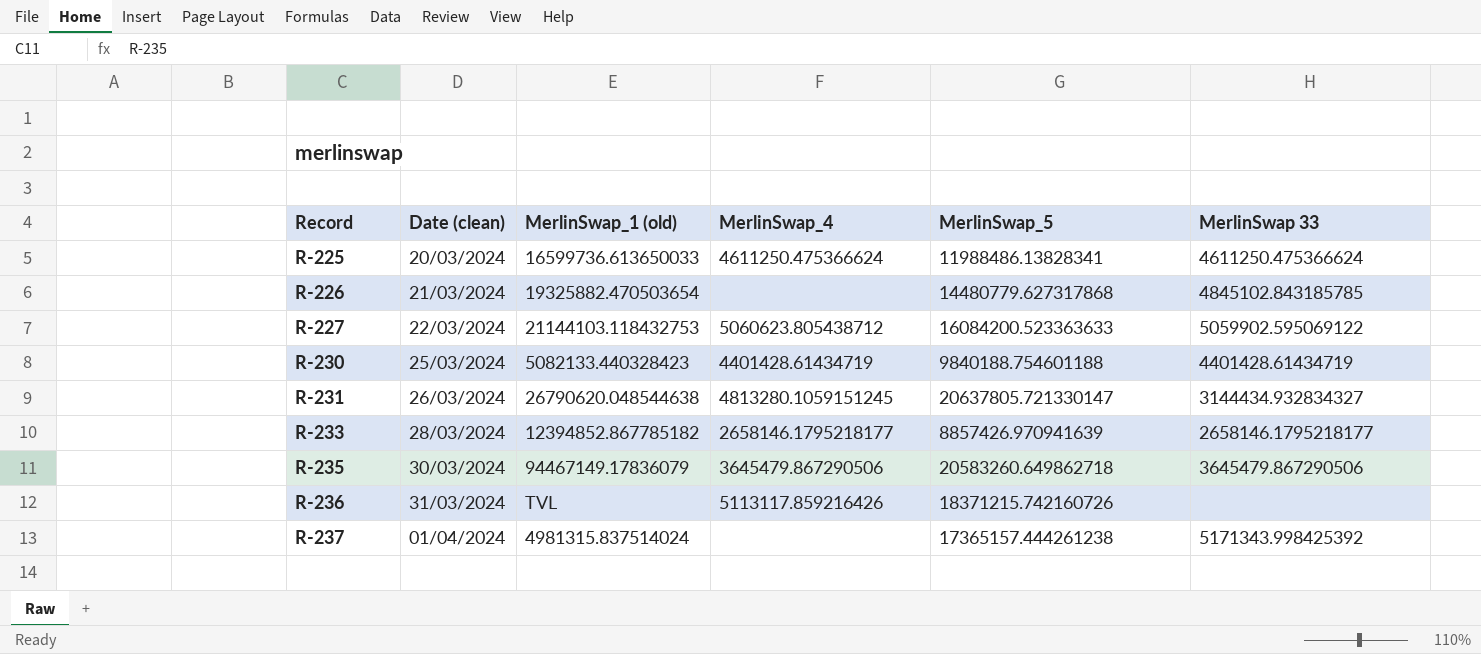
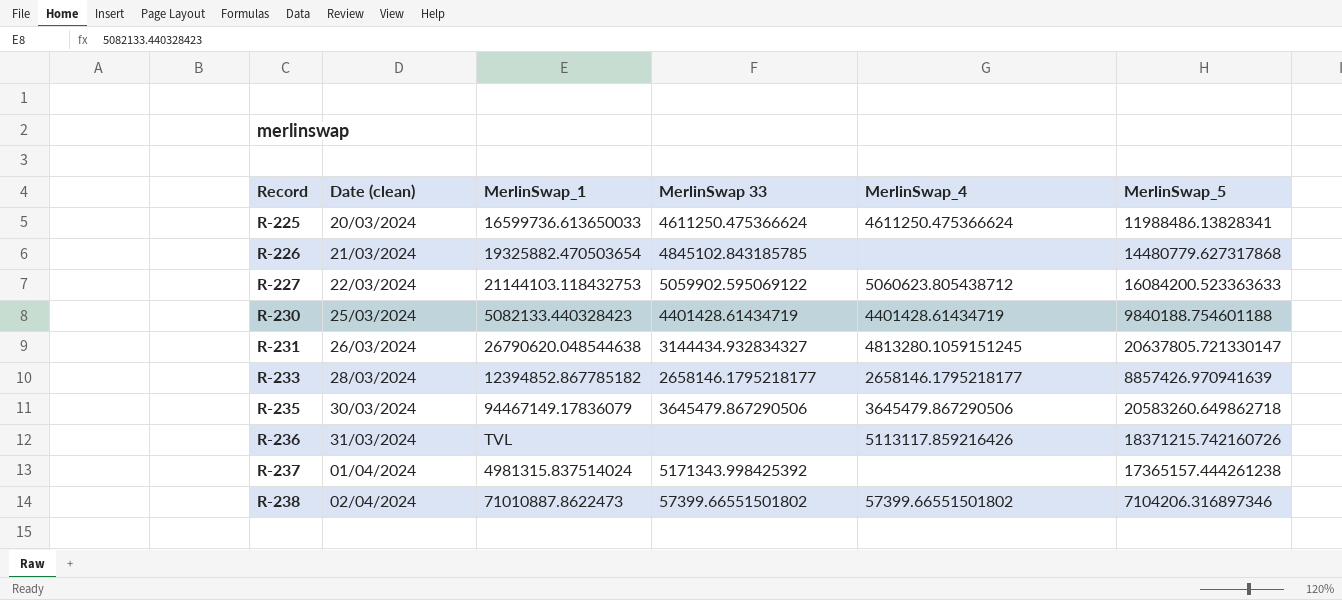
column name: MerlinSwap_1 (old) -> MerlinSwap_1
column MerlinSwap 33 | position: 6 -> 4
row R-238: none -> 02/04/2024 | 71010887.8622473 | 57399.66551501802 | 57399.66551501802 | 7104206.316897346

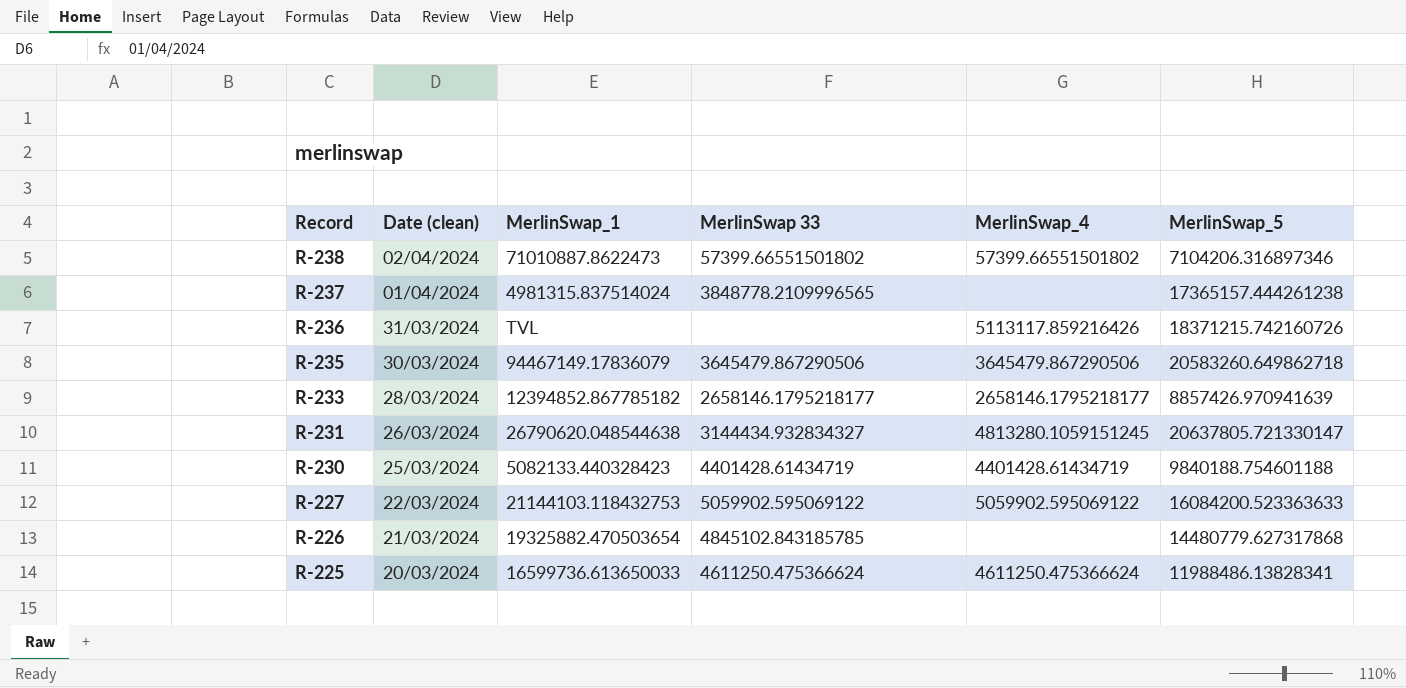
row order: Record ascending -> Record descending
R-237 | MerlinSwap 33: 5171343.998425392 -> 3848778.2109996565
R-227 | MerlinSwap_4: 5060623.805438712 -> 5059902.595069122

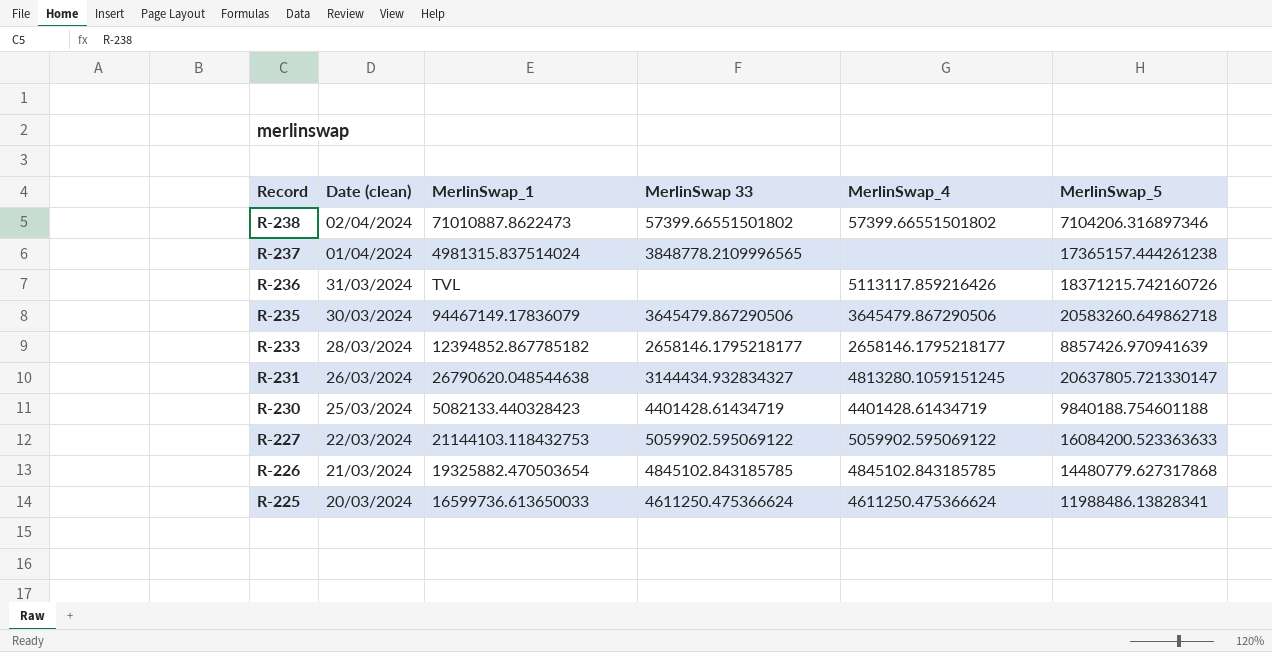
R-226 | MerlinSwap_4: none -> 4845102.843185785

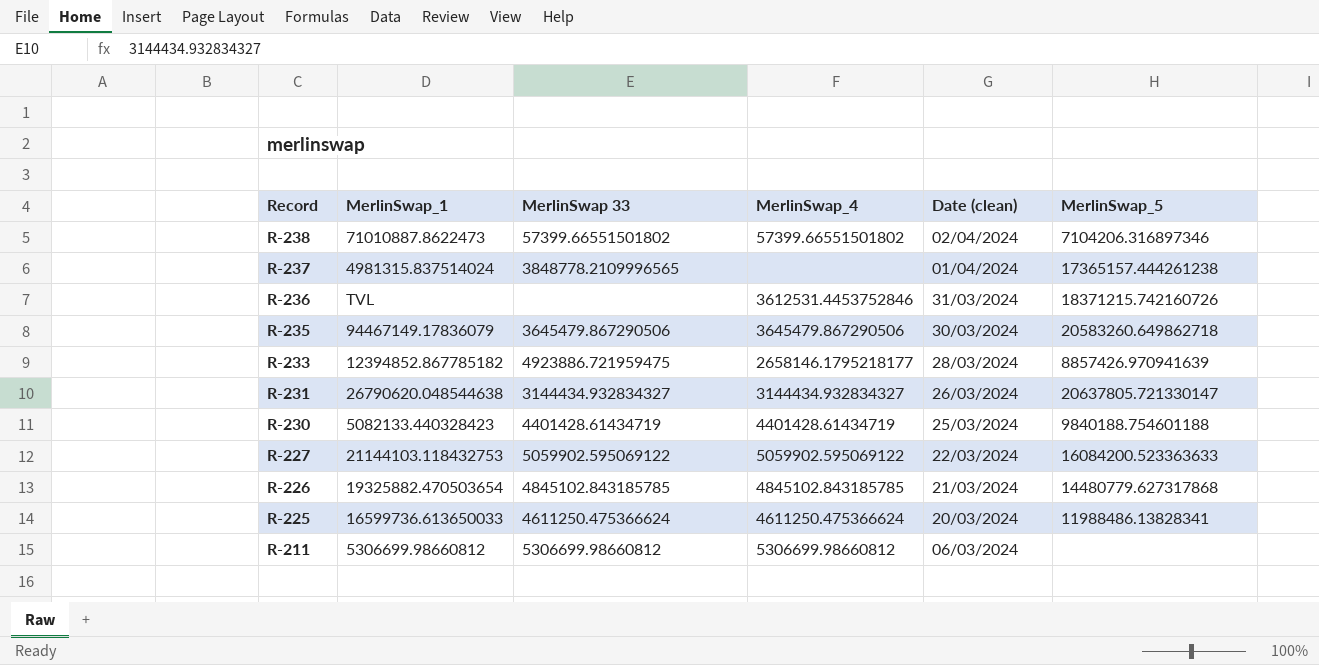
column Date (clean) | position: 2 -> 5
R-236 | MerlinSwap_4: 5113117.859216426 -> 3612531.4453752846
R-233 | MerlinSwap 33: 2658146.1795218177 -> 4923886.721959475
R-231 | MerlinSwap_4: 4813280.1059151245 -> 3144434.932834327
row R-211: none -> 5306699.98660812 | 5306699.98660812 | 5306699.98660812 | 06/03/2024 | none

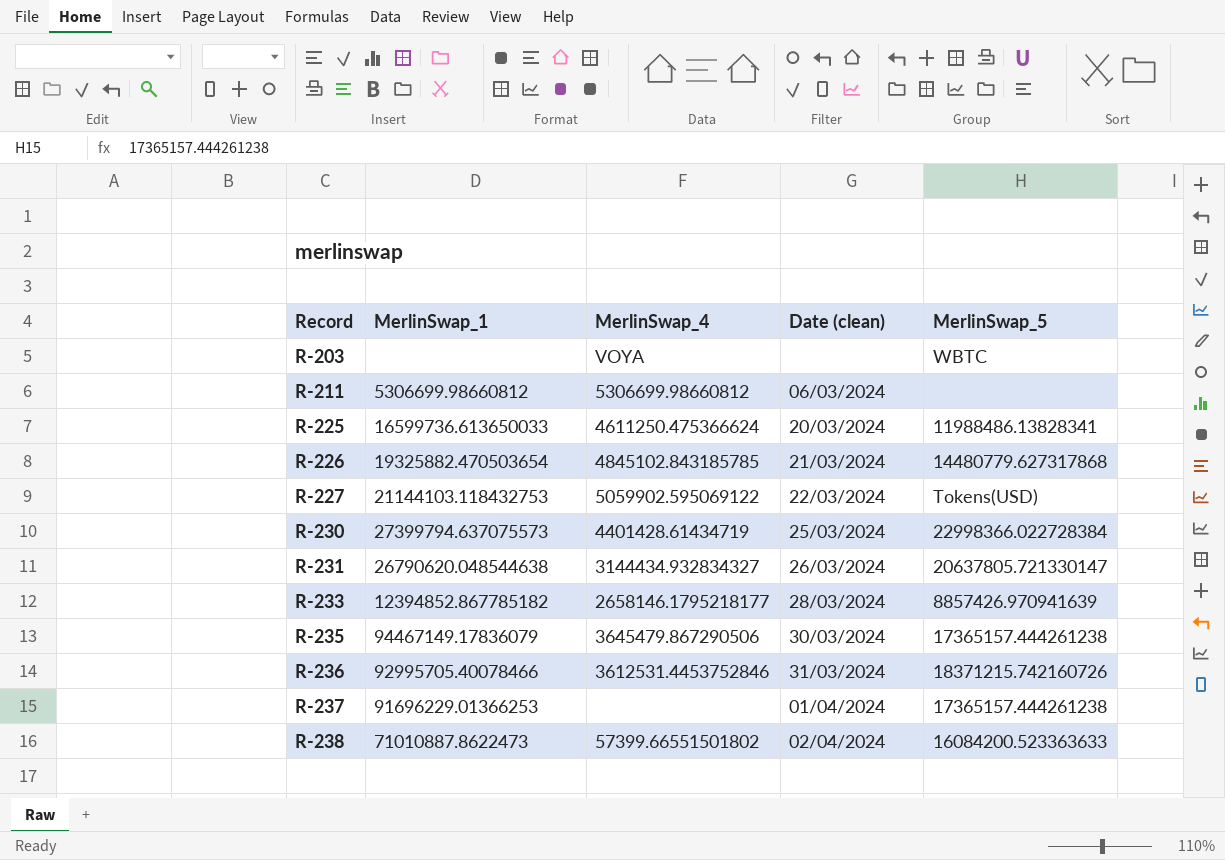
row order: Record descending -> Record ascending
column MerlinSwap 33 | position: 3 -> none
row R-203: none -> none | VOYA | none | WBTC
R-227 | MerlinSwap_5: 16084200.523363633 -> Tokens(USD)
R-230 | MerlinSwap_1: 5082133.440328423 -> 27399794.637075573
R-230 | MerlinSwap_5: 9840188.754601188 -> 22998366.022728384
R-235 | MerlinSwap_5: 20583260.649862718 -> 17365157.444261238
R-236 | MerlinSwap_1: TVL -> 92995705.40078466
R-237 | MerlinSwap_1: 4981315.837514024 -> 91696229.01366253
R-238 | MerlinSwap_5: 7104206.316897346 -> 16084200.523363633

